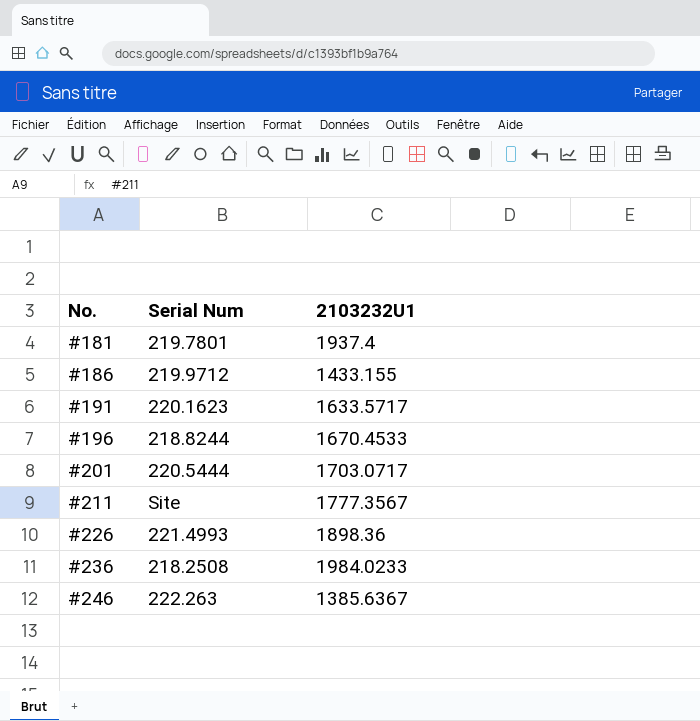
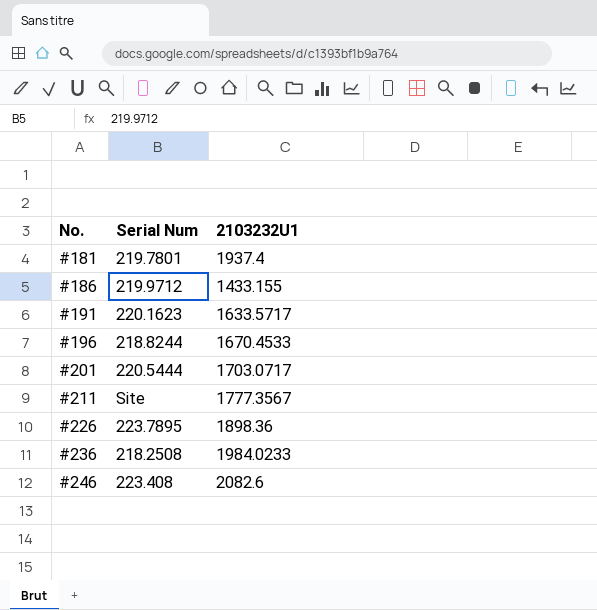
#226 | Serial Num: 221.4993 -> 223.7895
#246 | Serial Num: 222.263 -> 223.408
#246 | 2103232U1: 1385.6367 -> 2082.6

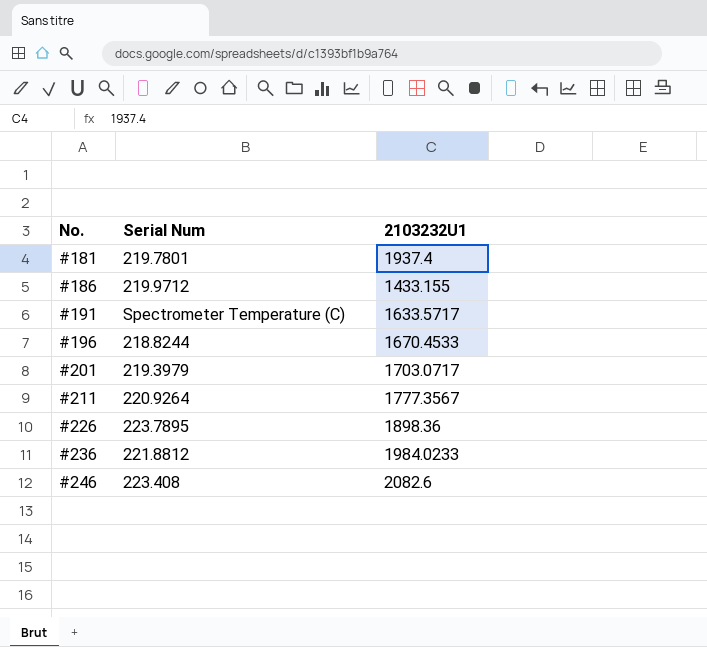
#191 | Serial Num: 220.1623 -> Spectrometer Temperature (C)
#201 | Serial Num: 220.5444 -> 219.3979
#211 | Serial Num: Site -> 220.9264
#236 | Serial Num: 218.2508 -> 221.8812

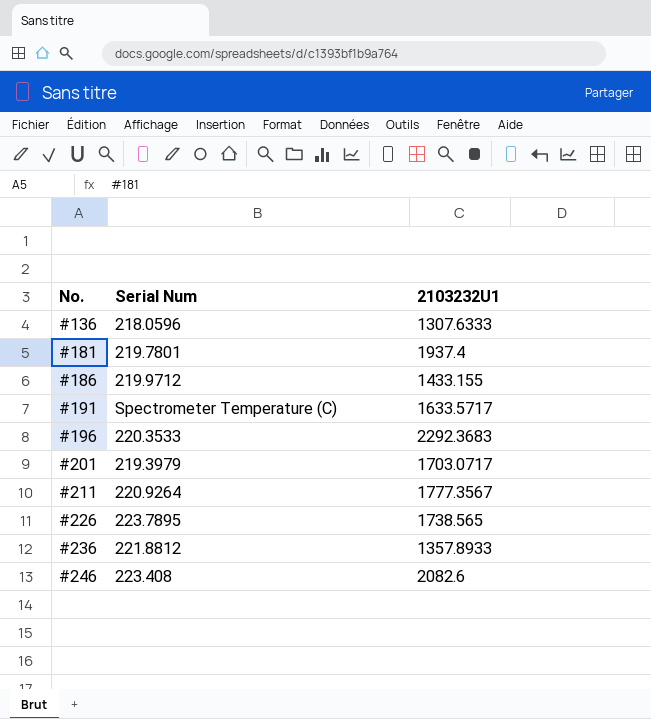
row #136: none -> 218.0596 | 1307.6333
#196 | Serial Num: 218.8244 -> 220.3533
#196 | 2103232U1: 1670.4533 -> 2292.3683
#226 | 2103232U1: 1898.36 -> 1738.565
#236 | 2103232U1: 1984.0233 -> 1357.8933

